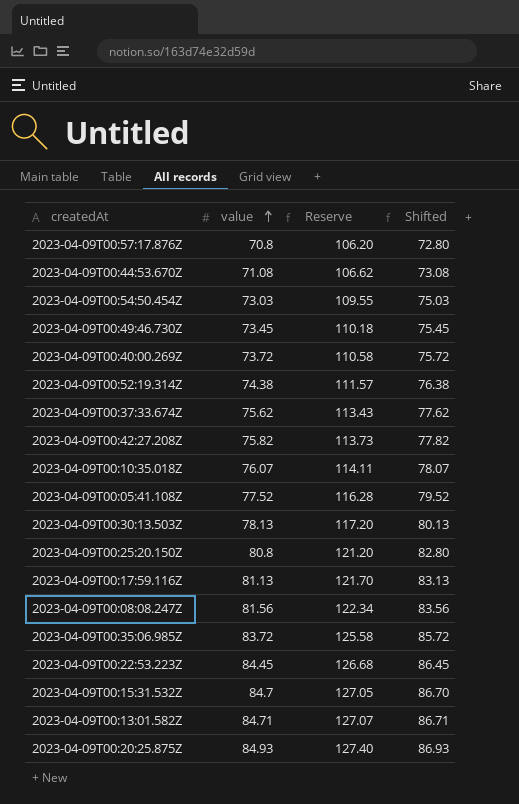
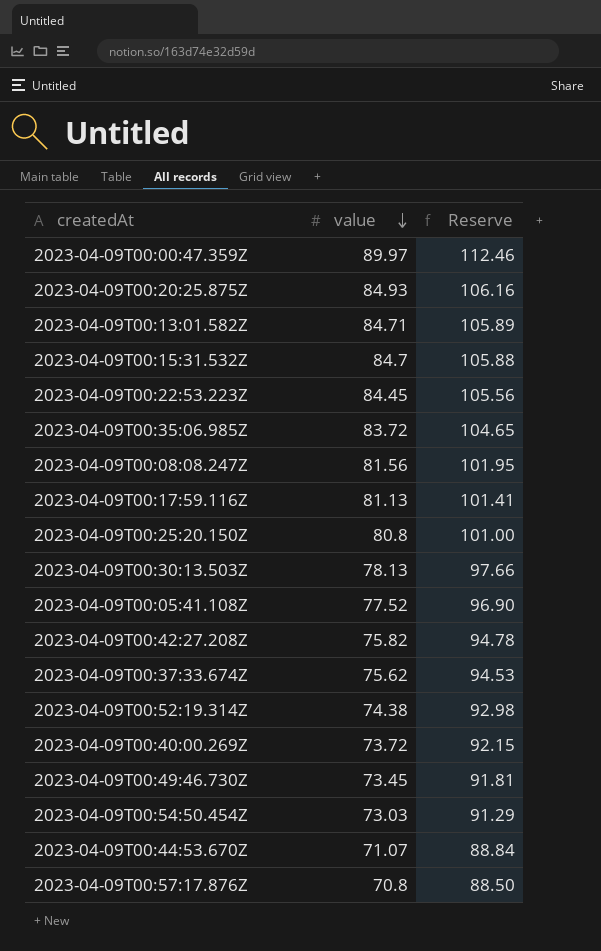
row order: value ascending -> value descending
column Shifted | formula: [value] + 2 -> none
column Reserve | formula: [value] * 1.5 -> [value] * 1.25
row 2023-04-09T00:10:35.018Z: 76.07 | 114.11 | 78.07 -> none
row 2023-04-09T00:00:47.359Z: none -> 89.97 | 112.46
2023-04-09T00:44:53.670Z | value: 71.08 -> 71.07

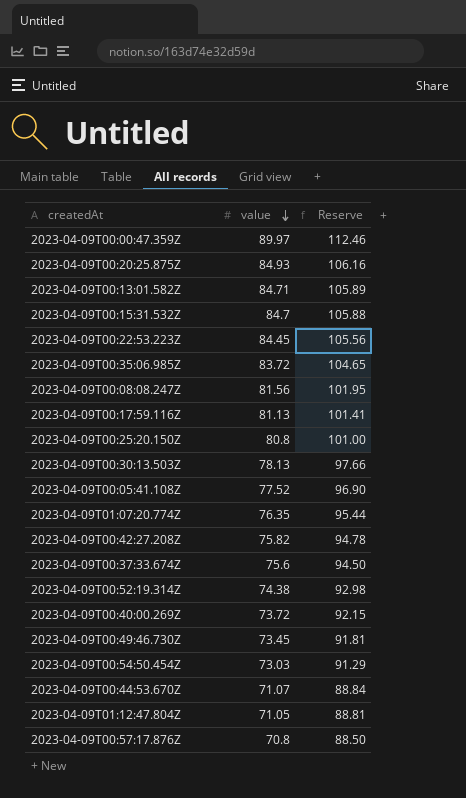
row 2023-04-09T01:07:20.774Z: none -> 76.35 | 95.44
2023-04-09T00:37:33.674Z | value: 75.62 -> 75.6
2023-04-09T00:37:33.674Z | Reserve: 94.53 -> 94.50
row 2023-04-09T01:12:47.804Z: none -> 71.05 | 88.81

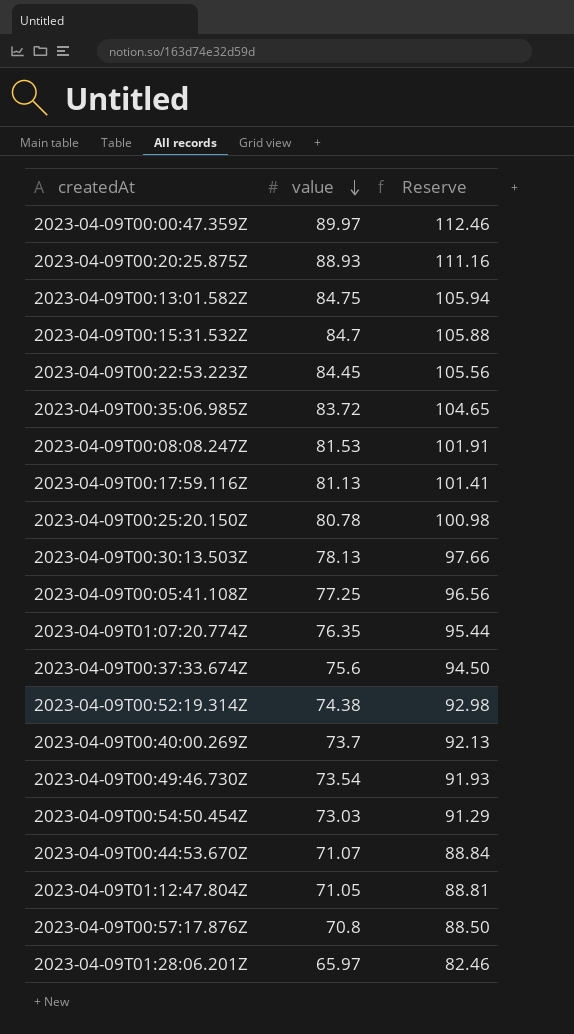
row 2023-04-09T00:42:27.208Z: 75.82 | 94.78 -> none
2023-04-09T00:20:25.875Z | value: 84.93 -> 88.93
2023-04-09T00:20:25.875Z | Reserve: 106.16 -> 111.16
2023-04-09T00:13:01.582Z | value: 84.71 -> 84.75
2023-04-09T00:13:01.582Z | Reserve: 105.89 -> 105.94
2023-04-09T00:08:08.247Z | value: 81.56 -> 81.53
2023-04-09T00:08:08.247Z | Reserve: 101.95 -> 101.91
2023-04-09T00:25:20.150Z | value: 80.8 -> 80.78
2023-04-09T00:25:20.150Z | Reserve: 101.00 -> 100.98
2023-04-09T00:05:41.108Z | value: 77.52 -> 77.25
2023-04-09T00:05:41.108Z | Reserve: 96.90 -> 96.56
2023-04-09T00:40:00.269Z | value: 73.72 -> 73.7
2023-04-09T00:40:00.269Z | Reserve: 92.15 -> 92.13
2023-04-09T00:49:46.730Z | value: 73.45 -> 73.54
2023-04-09T00:49:46.730Z | Reserve: 91.81 -> 91.93
row 2023-04-09T01:28:06.201Z: none -> 65.97 | 82.46

